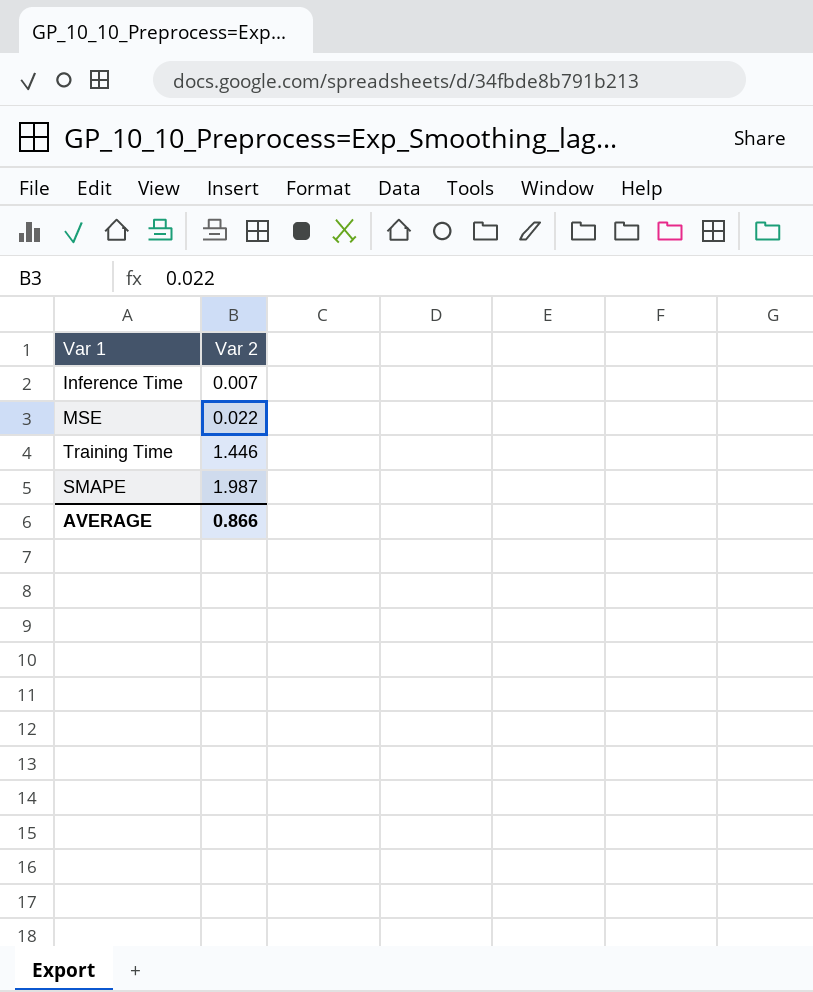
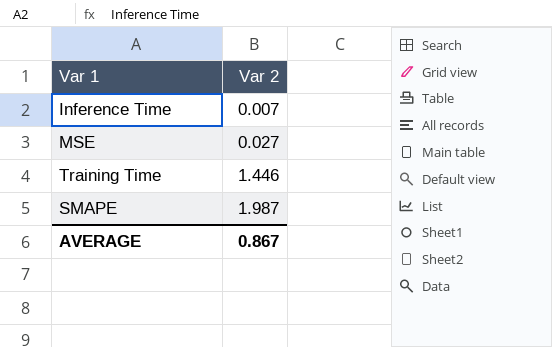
MSE | Var 2: 0.022 -> 0.027
AVERAGE | Var 2: 0.866 -> 0.867

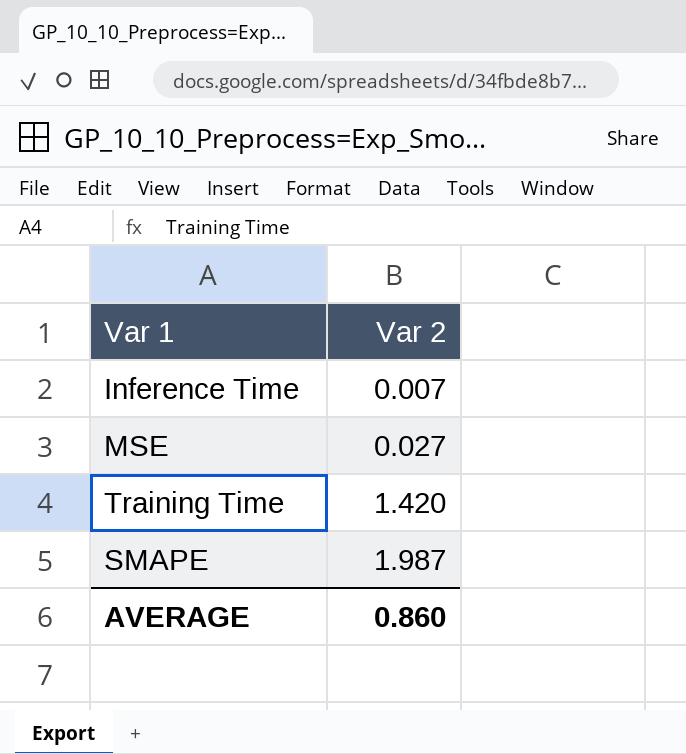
Training Time | Var 2: 1.446 -> 1.420
AVERAGE | Var 2: 0.867 -> 0.860

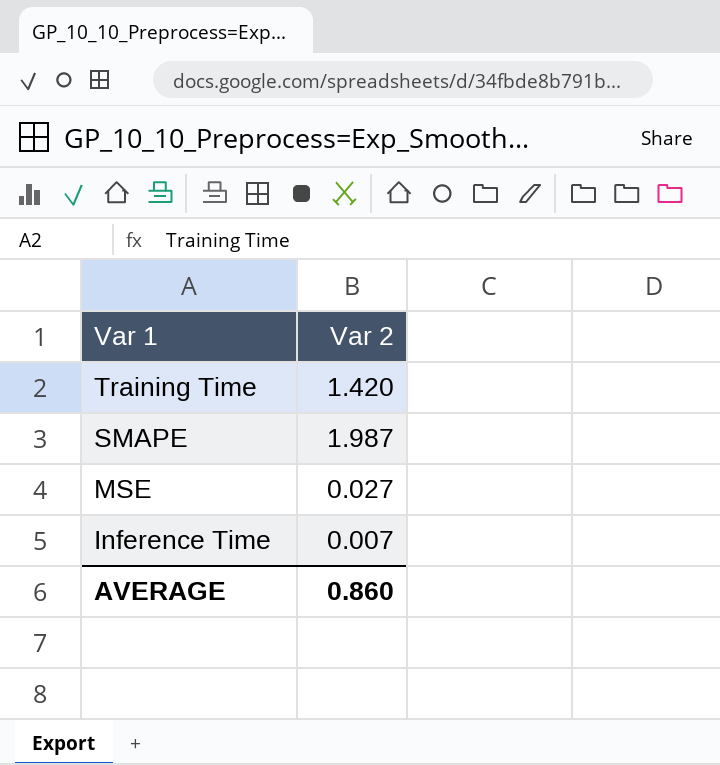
row order: Var 2 ascending -> Var 1 descending

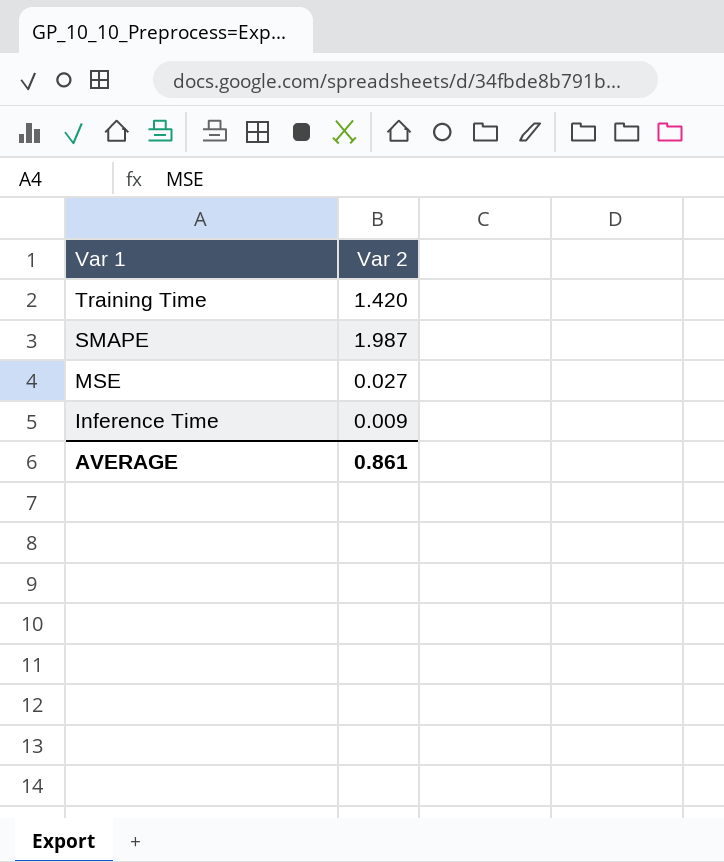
Inference Time | Var 2: 0.007 -> 0.009
AVERAGE | Var 2: 0.860 -> 0.861

